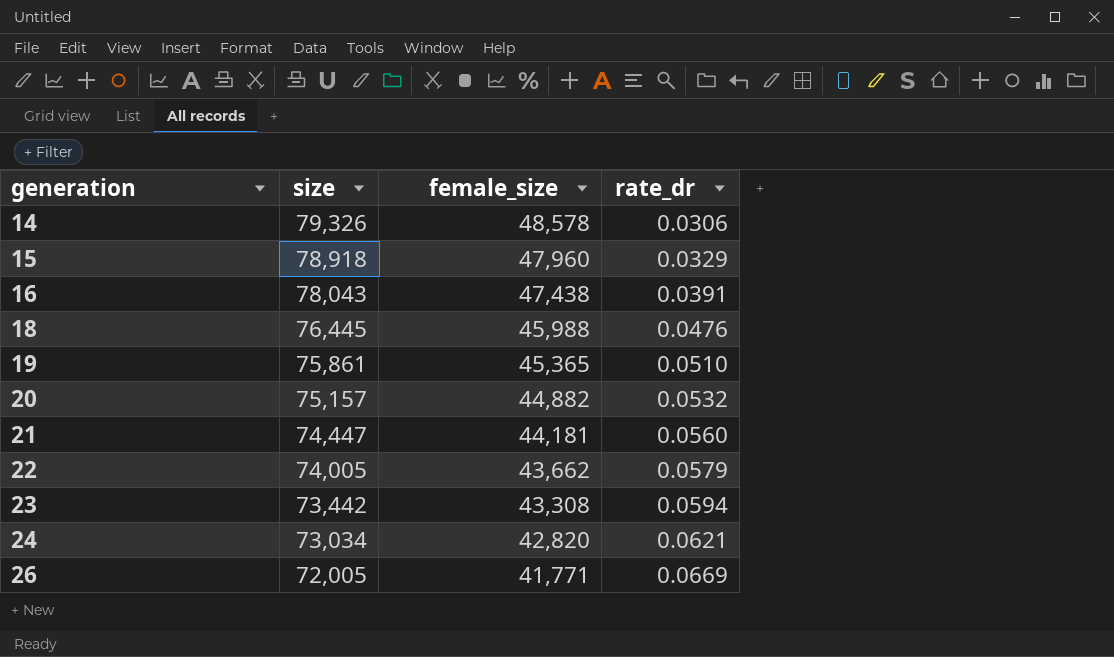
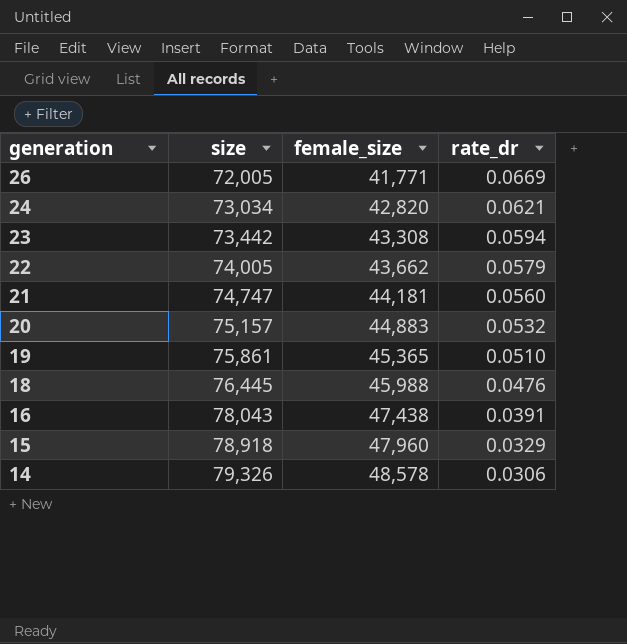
row order: generation ascending -> generation descending
21 | size: 74,447 -> 74,747
20 | female_size: 44,882 -> 44,883

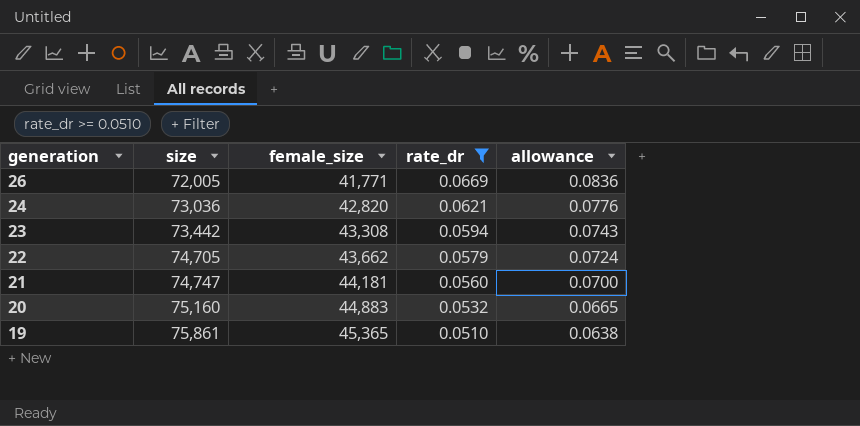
filter: none -> rate_dr >= 0.0510
column allowance | formula: none -> [rate_dr] * 1.25
24 | size: 73,034 -> 73,036
22 | size: 74,005 -> 74,705
20 | size: 75,157 -> 75,160

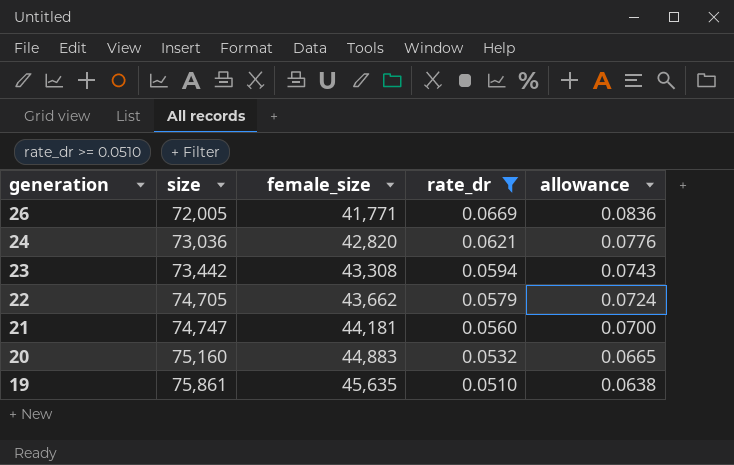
19 | female_size: 45,365 -> 45,635

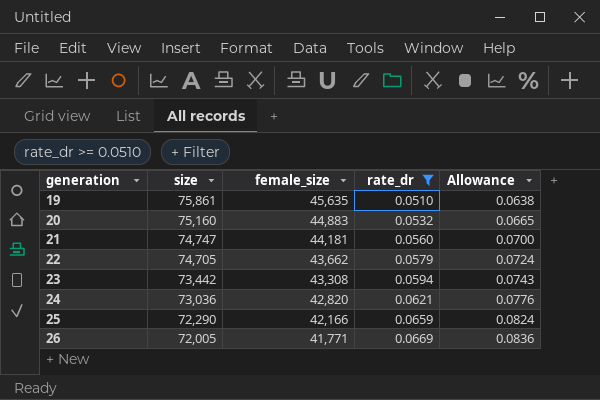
row order: generation descending -> generation ascending
column name: allowance -> Allowance
row 25: none -> 72,290 | 42,166 | 0.0659 | 0.0824

